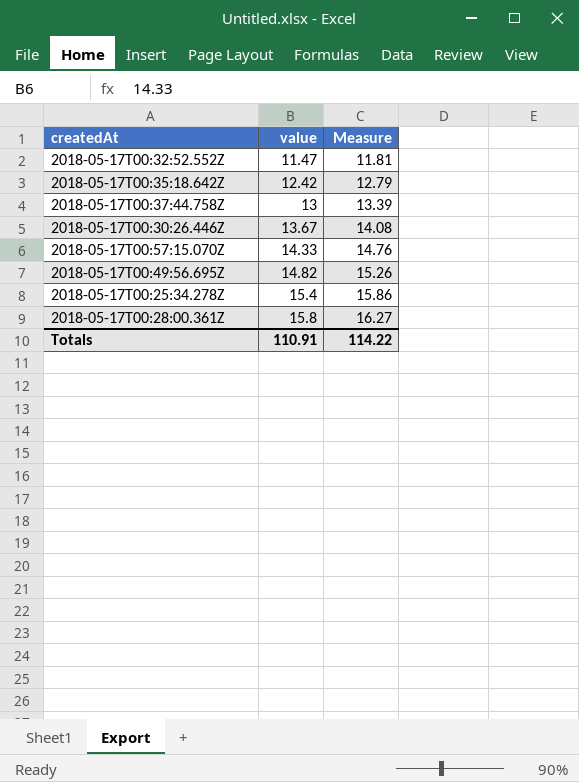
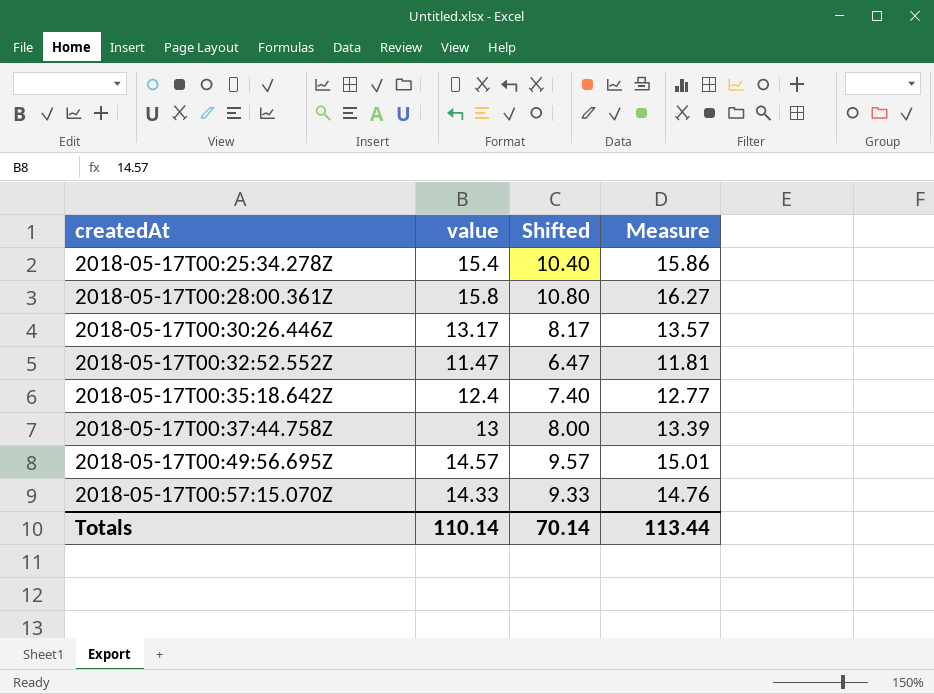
row order: value ascending -> createdAt ascending
column Shifted | formula: none -> [value] - 5
2018-05-17T00:30:26.446Z | value: 13.67 -> 13.17
2018-05-17T00:30:26.446Z | Measure: 14.08 -> 13.57
2018-05-17T00:35:18.642Z | value: 12.42 -> 12.4
2018-05-17T00:35:18.642Z | Measure: 12.79 -> 12.77
2018-05-17T00:49:56.695Z | value: 14.82 -> 14.57
2018-05-17T00:49:56.695Z | Measure: 15.26 -> 15.01
Totals | value: 110.91 -> 110.14
Totals | Measure: 114.22 -> 113.44

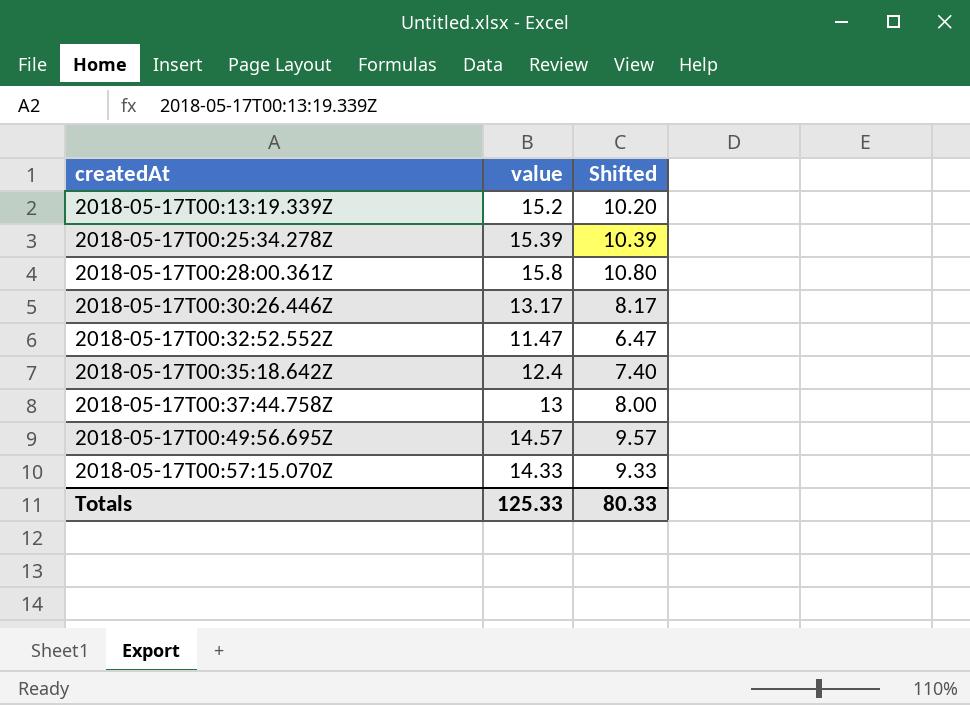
column Measure | formula: [value] * 1.03 -> none
row 2018-05-17T00:13:19.339Z: none -> 15.2 | 10.20
2018-05-17T00:25:34.278Z | value: 15.4 -> 15.39
2018-05-17T00:25:34.278Z | Shifted: 10.40 -> 10.39
Totals | value: 110.14 -> 125.33
Totals | Shifted: 70.14 -> 80.33

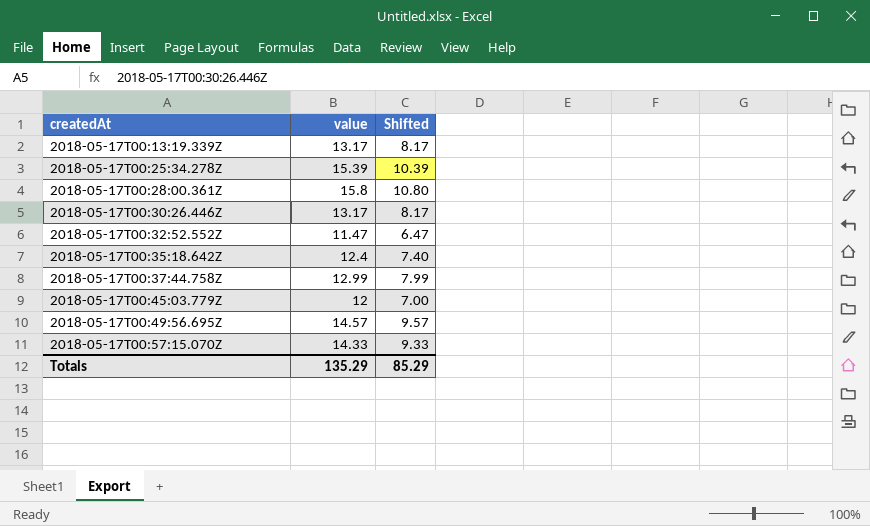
2018-05-17T00:13:19.339Z | value: 15.2 -> 13.17
2018-05-17T00:13:19.339Z | Shifted: 10.20 -> 8.17
2018-05-17T00:37:44.758Z | value: 13 -> 12.99
2018-05-17T00:37:44.758Z | Shifted: 8.00 -> 7.99
row 2018-05-17T00:45:03.779Z: none -> 12 | 7.00
Totals | value: 125.33 -> 135.29
Totals | Shifted: 80.33 -> 85.29

